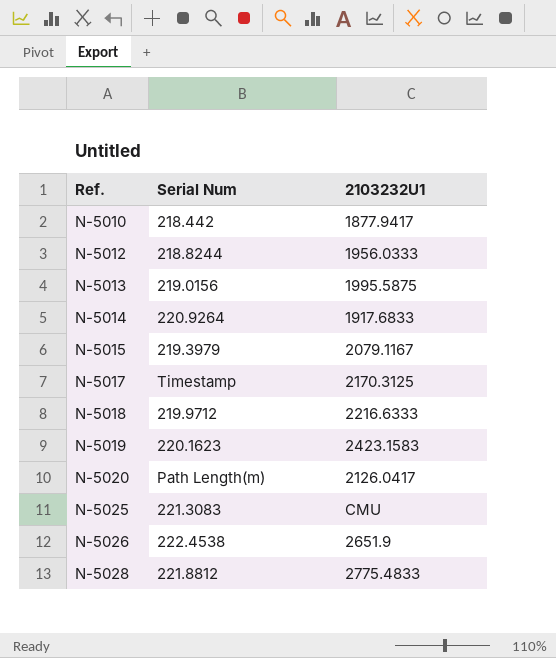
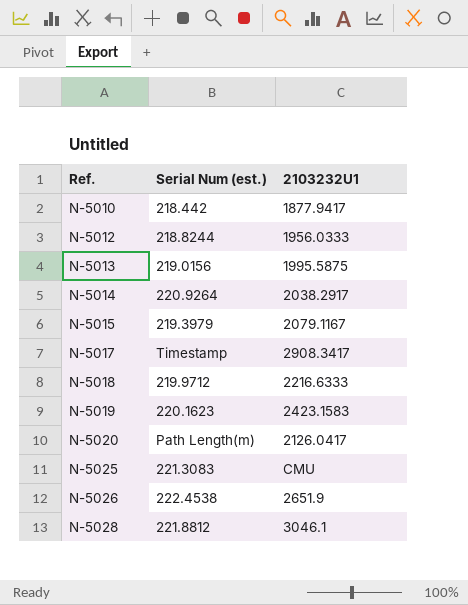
column name: Serial Num -> Serial Num (est.)
N-5014 | 2103232U1: 1917.6833 -> 2038.2917
N-5017 | 2103232U1: 2170.3125 -> 2908.3417
N-5028 | 2103232U1: 2775.4833 -> 3046.1

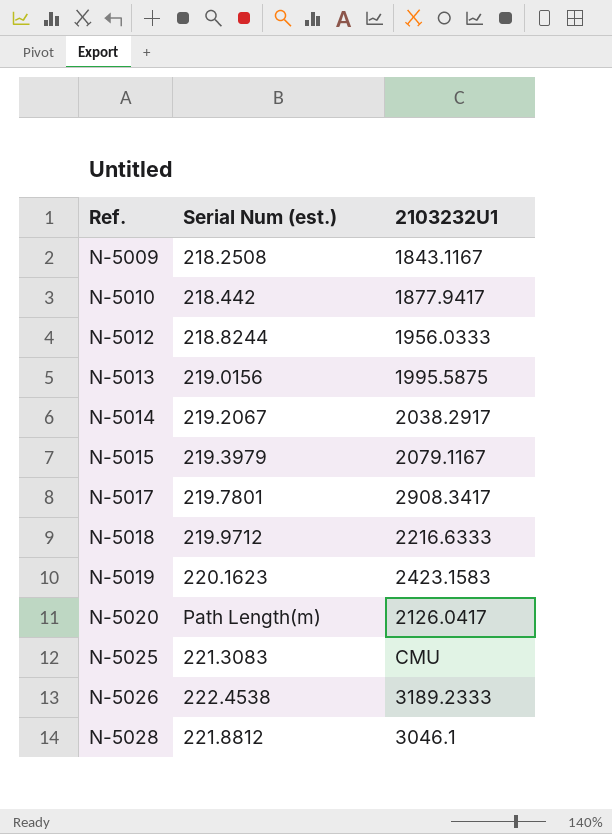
row N-5009: none -> 218.2508 | 1843.1167
N-5014 | Serial Num (est.): 220.9264 -> 219.2067
N-5017 | Serial Num (est.): Timestamp -> 219.7801
N-5026 | 2103232U1: 2651.9 -> 3189.2333

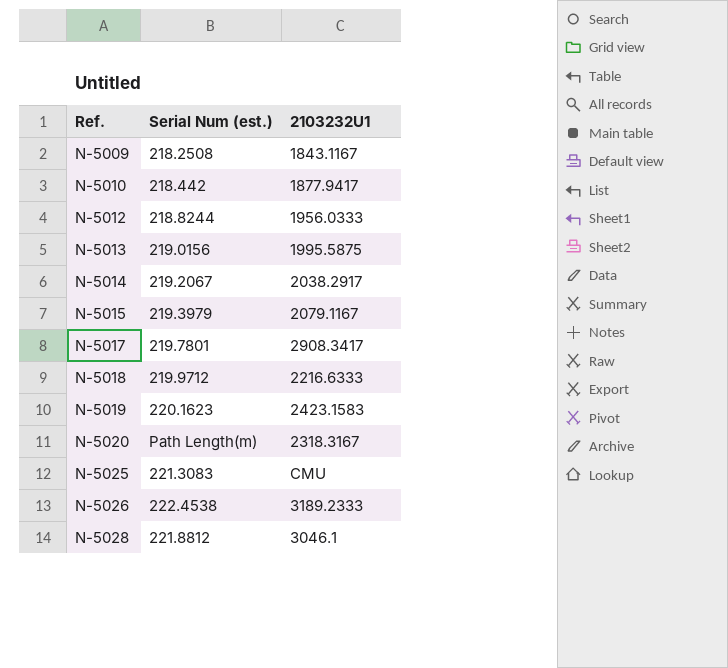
N-5020 | 2103232U1: 2126.0417 -> 2318.3167

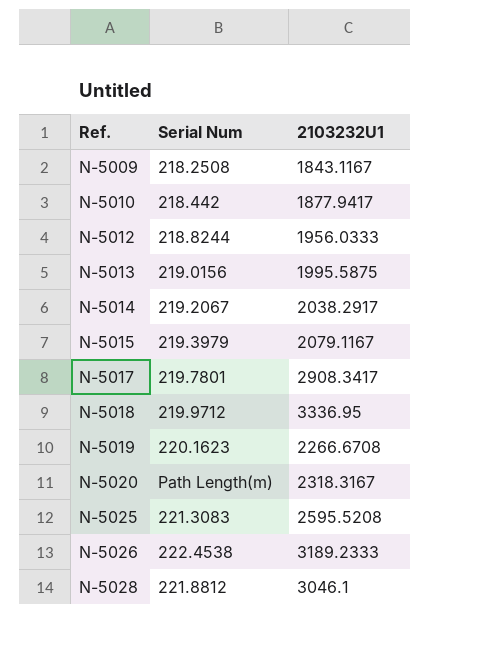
column name: Serial Num (est.) -> Serial Num
N-5018 | 2103232U1: 2216.6333 -> 3336.95
N-5019 | 2103232U1: 2423.1583 -> 2266.6708
N-5025 | 2103232U1: CMU -> 2595.5208

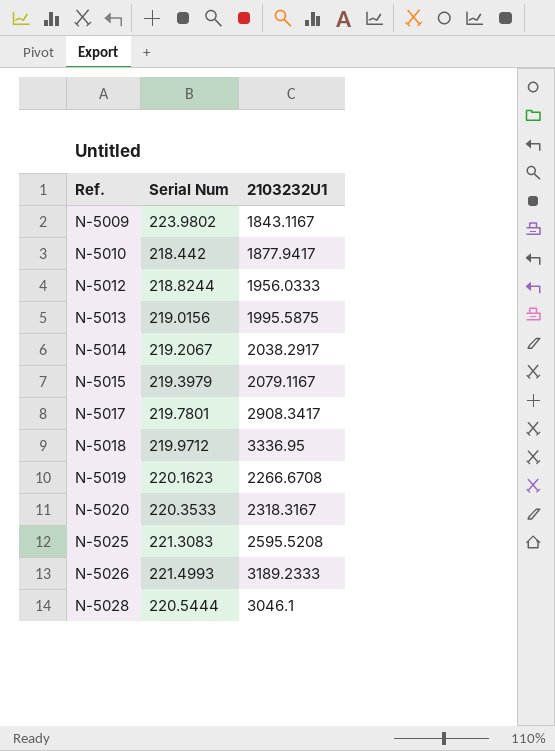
N-5009 | Serial Num: 218.2508 -> 223.9802
N-5020 | Serial Num: Path Length(m) -> 220.3533
N-5026 | Serial Num: 222.4538 -> 221.4993
N-5028 | Serial Num: 221.8812 -> 220.5444

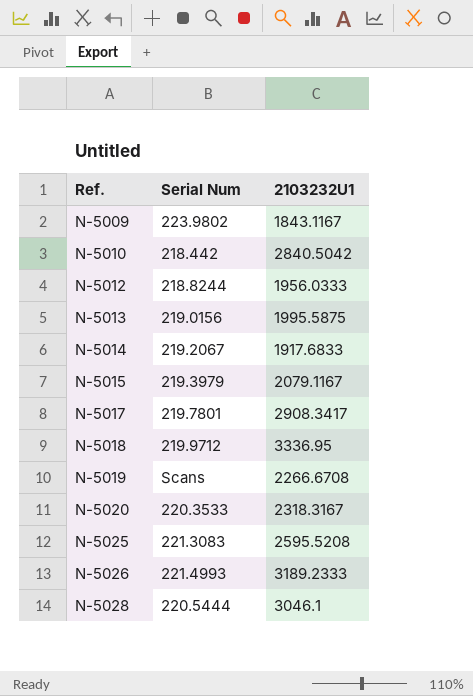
N-5010 | 2103232U1: 1877.9417 -> 2840.5042
N-5014 | 2103232U1: 2038.2917 -> 1917.6833
N-5019 | Serial Num: 220.1623 -> Scans

